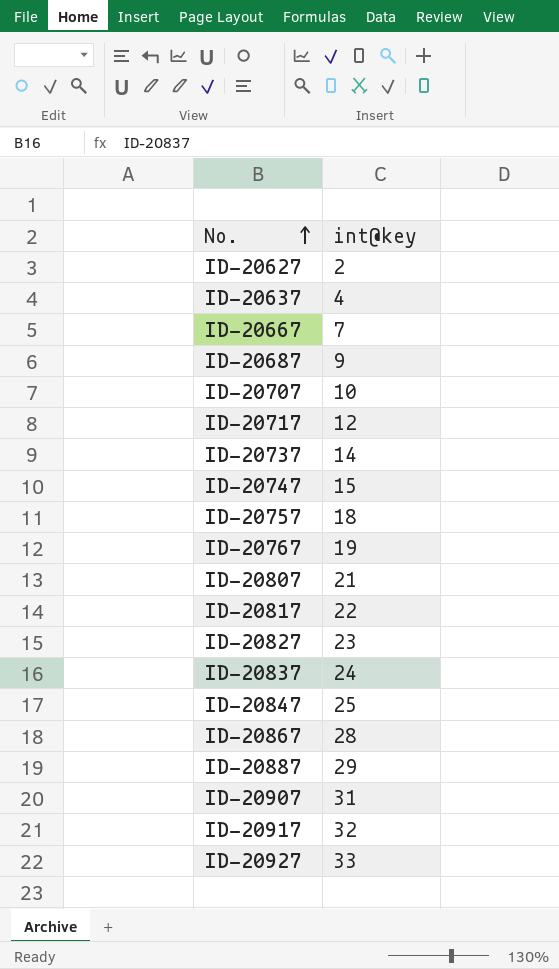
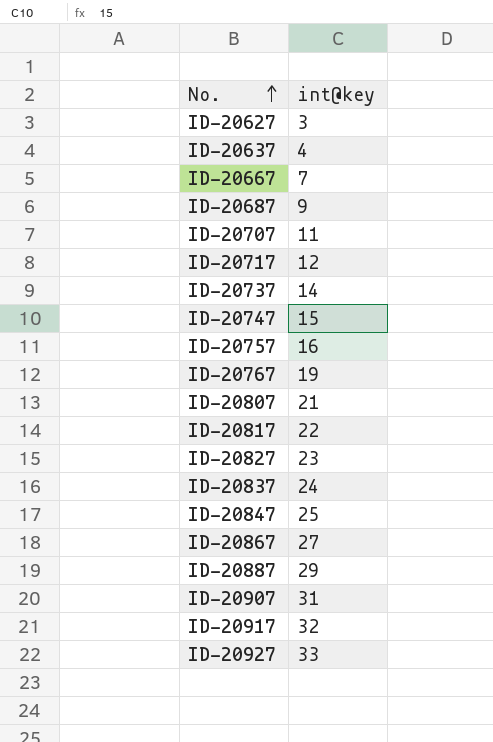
ID-20627 | int@key: 2 -> 3
ID-20707 | int@key: 10 -> 11
ID-20757 | int@key: 18 -> 16
ID-20867 | int@key: 28 -> 27

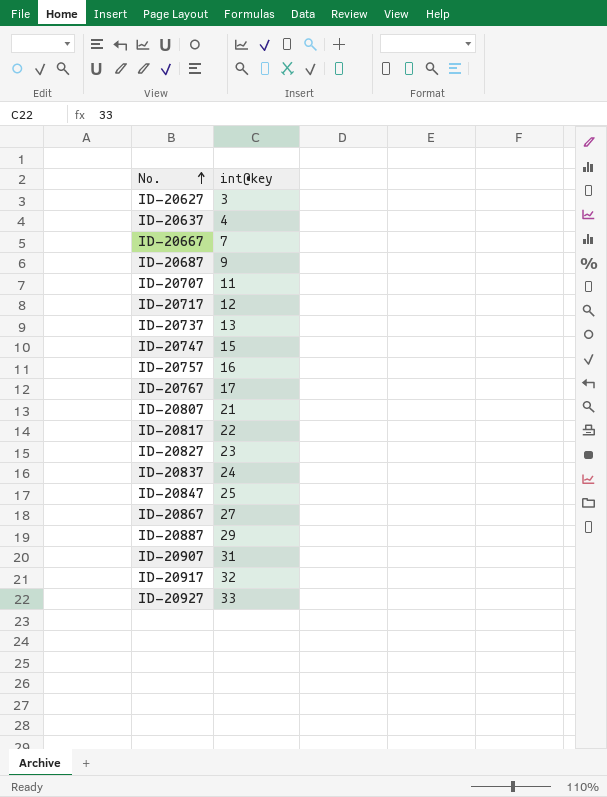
ID-20737 | int@key: 14 -> 13
ID-20767 | int@key: 19 -> 17

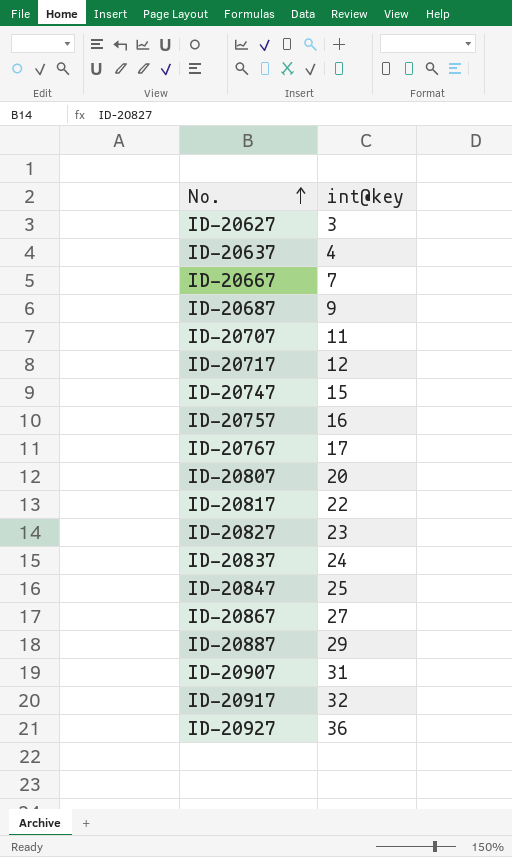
row ID-20737: 13 -> none
ID-20807 | int@key: 21 -> 20
ID-20927 | int@key: 33 -> 36

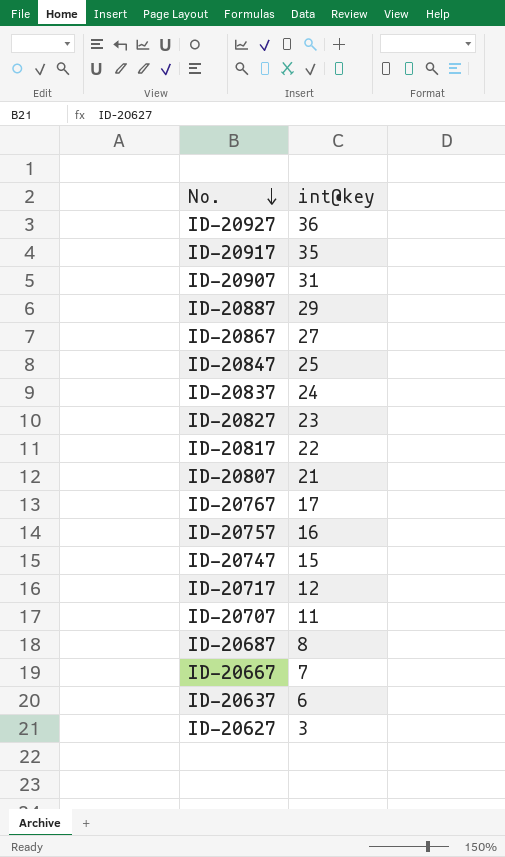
row order: No. ascending -> No. descending
ID-20917 | int@key: 32 -> 35
ID-20807 | int@key: 20 -> 21
ID-20687 | int@key: 9 -> 8
ID-20637 | int@key: 4 -> 6

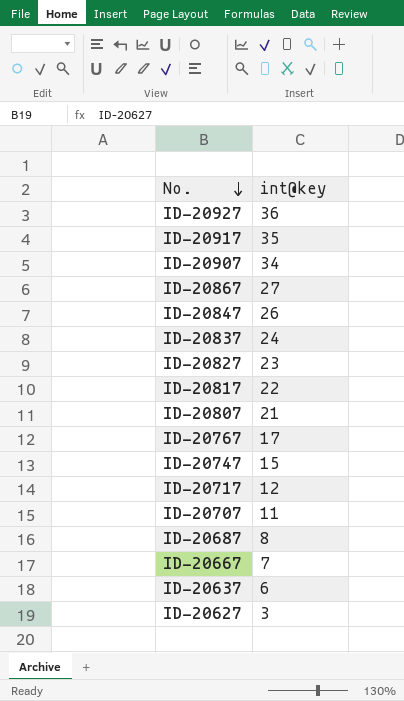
row ID-20887: 29 -> none
row ID-20757: 16 -> none
ID-20907 | int@key: 31 -> 34
ID-20847 | int@key: 25 -> 26

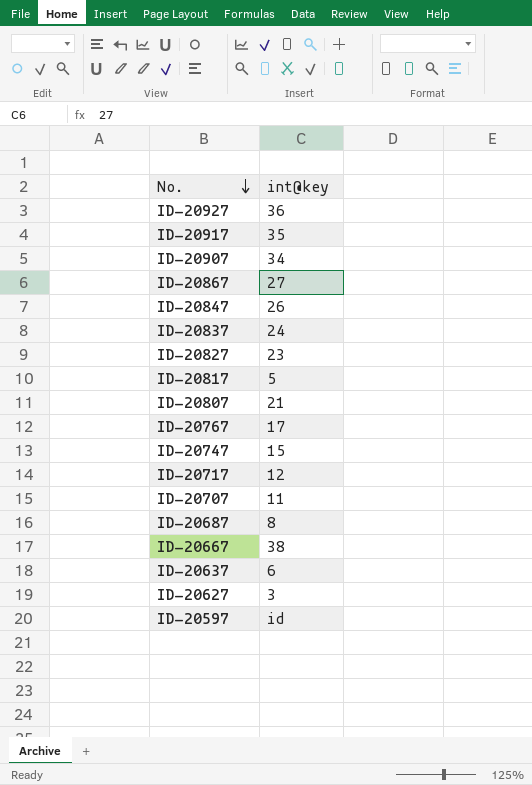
ID-20817 | int@key: 22 -> 5
ID-20667 | int@key: 7 -> 38
row ID-20597: none -> id

